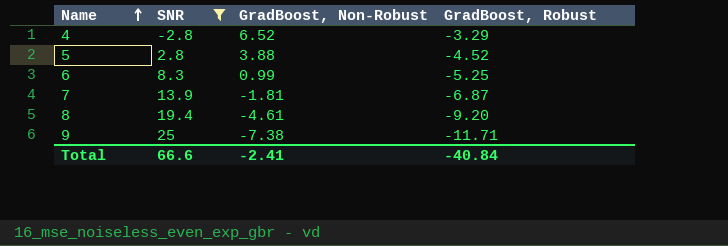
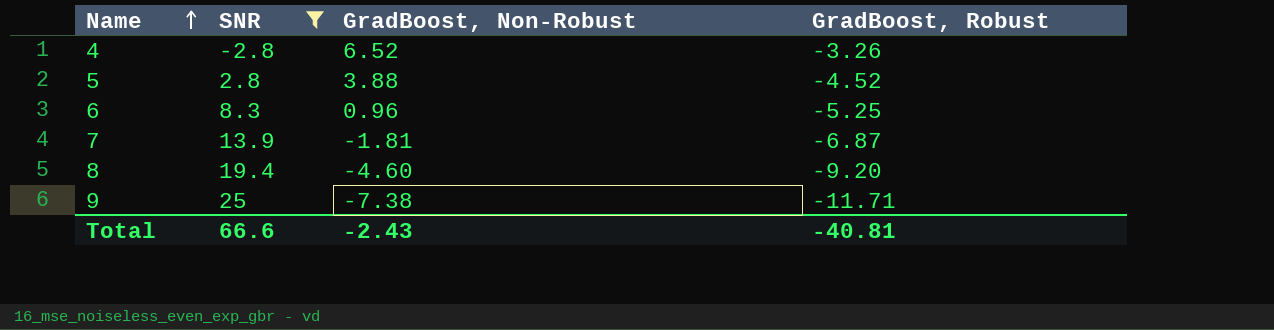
4 | GradBoost, Robust: -3.29 -> -3.26
6 | GradBoost, Non-Robust: 0.99 -> 0.96
8 | GradBoost, Non-Robust: -4.61 -> -4.60
Total | GradBoost, Non-Robust: -2.41 -> -2.43
Total | GradBoost, Robust: -40.84 -> -40.81

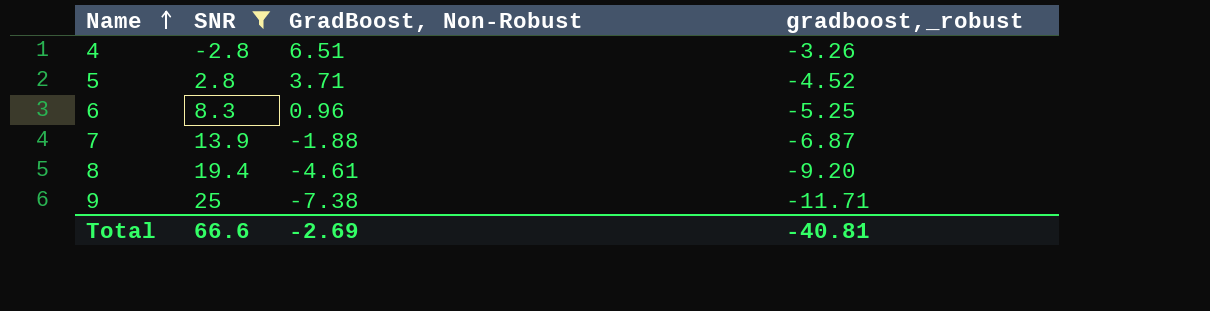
column name: GradBoost, Robust -> gradboost,_robust
4 | GradBoost, Non-Robust: 6.52 -> 6.51
5 | GradBoost, Non-Robust: 3.88 -> 3.71
7 | GradBoost, Non-Robust: -1.81 -> -1.88
8 | GradBoost, Non-Robust: -4.60 -> -4.61
Total | GradBoost, Non-Robust: -2.43 -> -2.69

